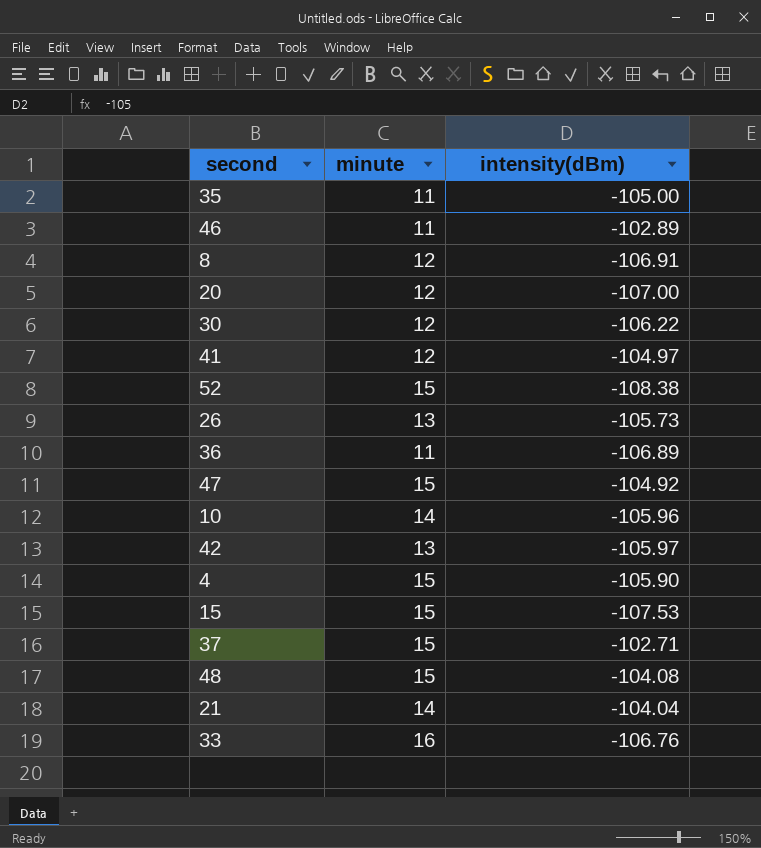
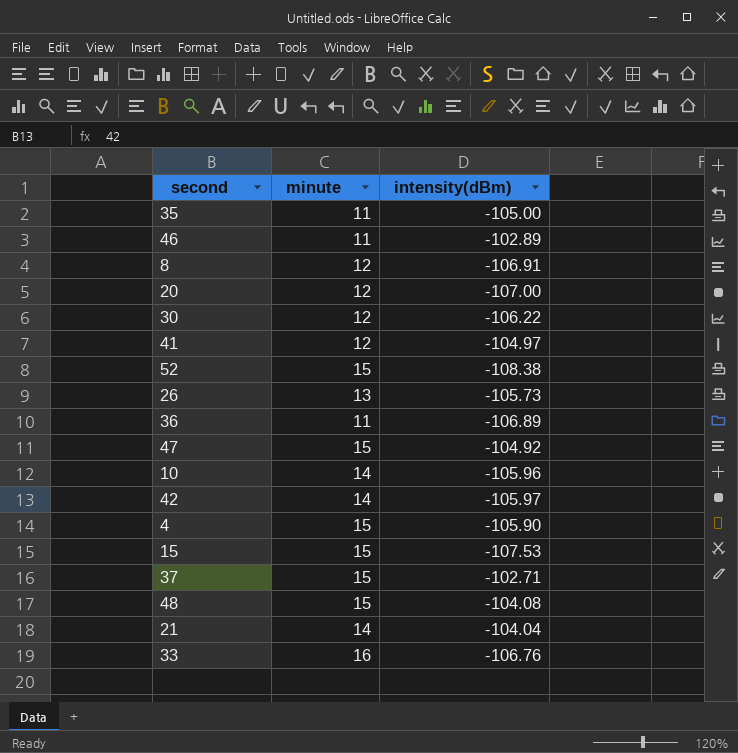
42 | minute: 13 -> 14

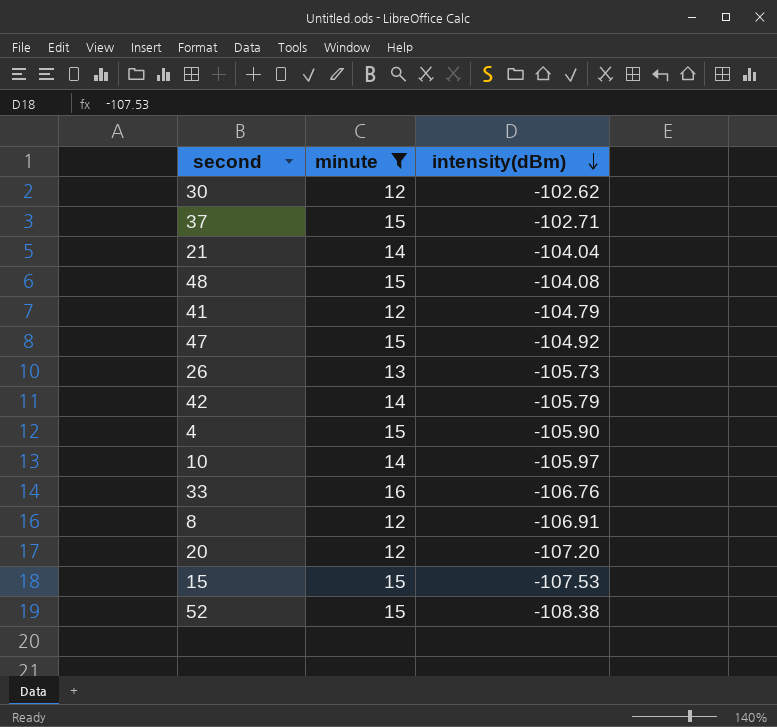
filter: none -> minute != 11
row order: none -> intensity(dBm) descending
30 | intensity(dBm): -106.22 -> -102.62
41 | intensity(dBm): -104.97 -> -104.79
42 | intensity(dBm): -105.97 -> -105.79
10 | intensity(dBm): -105.96 -> -105.97
20 | intensity(dBm): -107.00 -> -107.20

